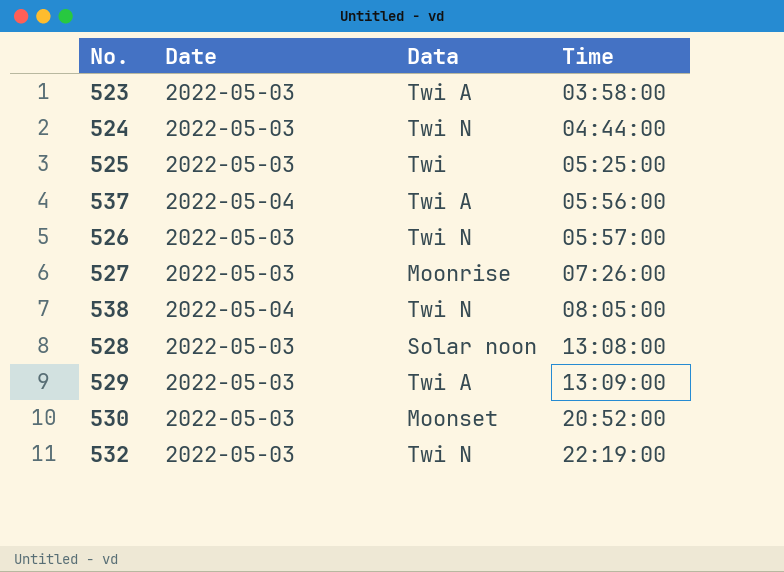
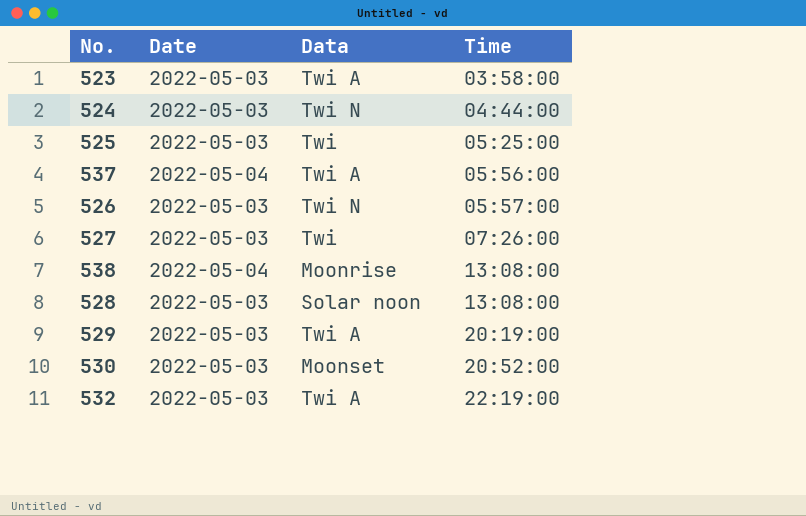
527 | Data: Moonrise -> Twi
538 | Data: Twi N -> Moonrise
538 | Time: 08:05:00 -> 13:08:00
529 | Time: 13:09:00 -> 20:19:00
532 | Data: Twi N -> Twi A

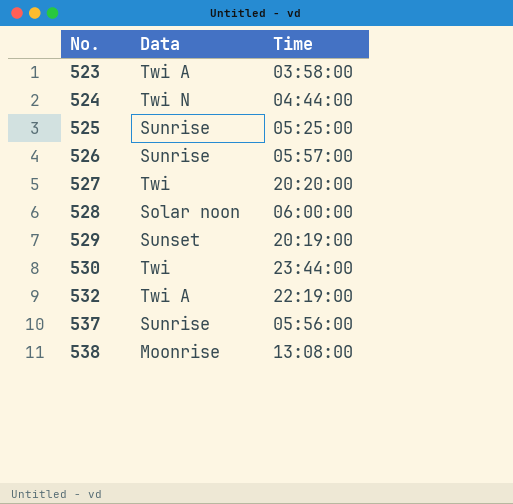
row order: Time ascending -> No. ascending
column Date | position: 2 -> none
525 | Data: Twi -> Sunrise
526 | Data: Twi N -> Sunrise
527 | Time: 07:26:00 -> 20:20:00
528 | Time: 13:08:00 -> 06:00:00
529 | Data: Twi A -> Sunset
530 | Data: Moonset -> Twi
530 | Time: 20:52:00 -> 23:44:00
537 | Data: Twi A -> Sunrise

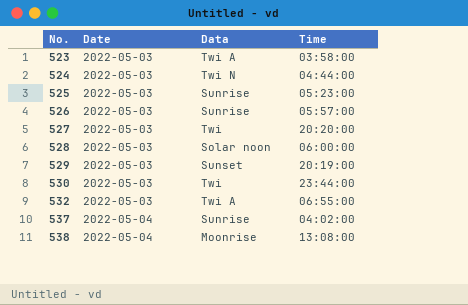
column Date | position: none -> 2
525 | Time: 05:25:00 -> 05:23:00
532 | Time: 22:19:00 -> 06:55:00
537 | Time: 05:56:00 -> 04:02:00

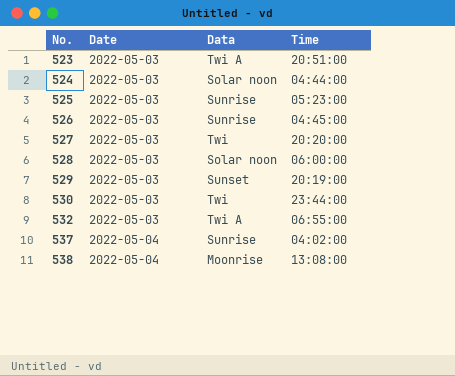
523 | Time: 03:58:00 -> 20:51:00
524 | Data: Twi N -> Solar noon
526 | Time: 05:57:00 -> 04:45:00

